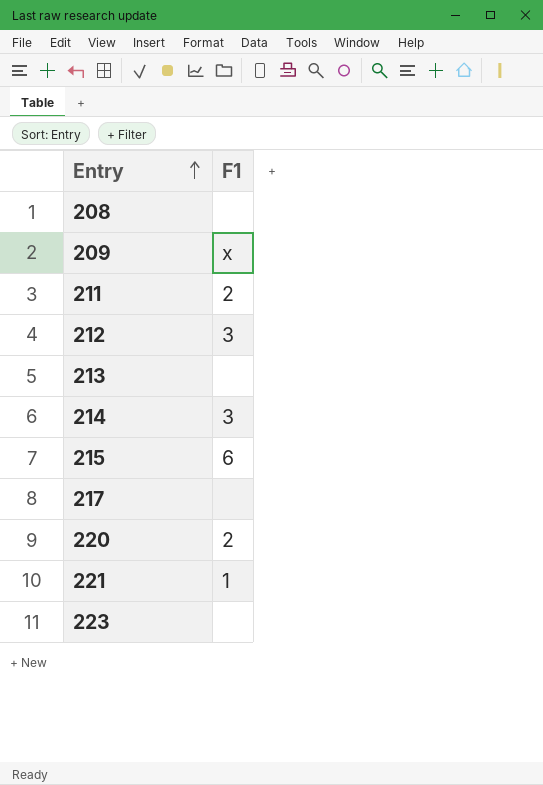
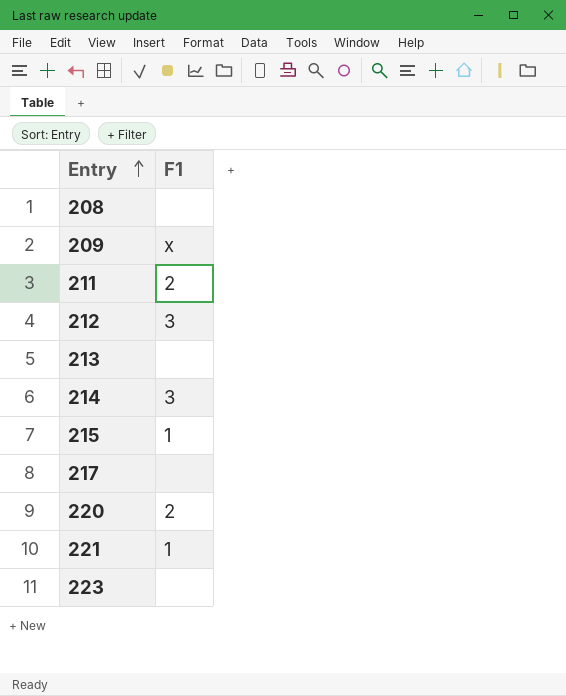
215 | F1: 6 -> 1

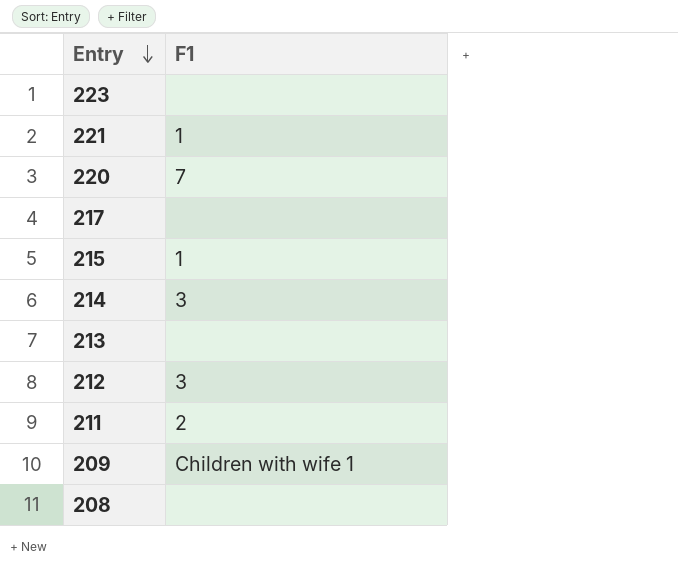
row order: Entry ascending -> Entry descending
220 | F1: 2 -> 7
209 | F1: x -> Children with wife 1

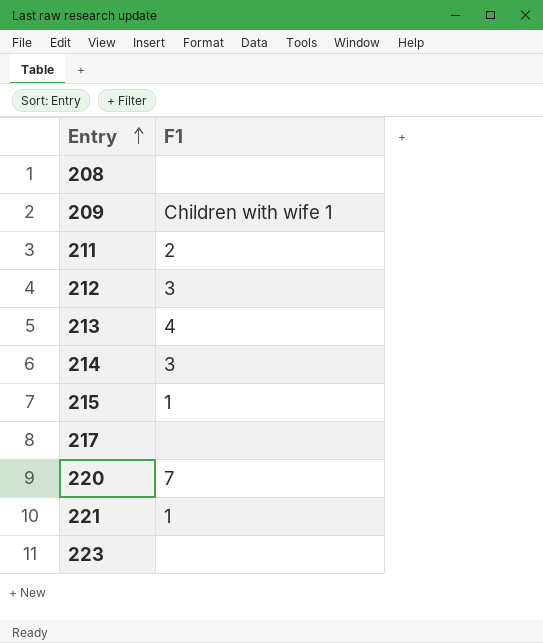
row order: Entry descending -> Entry ascending
213 | F1: none -> 4

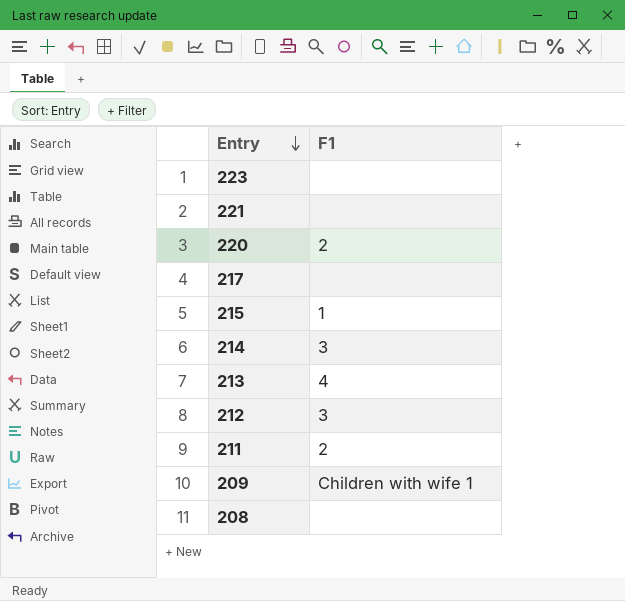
row order: Entry ascending -> Entry descending
221 | F1: 1 -> none
220 | F1: 7 -> 2

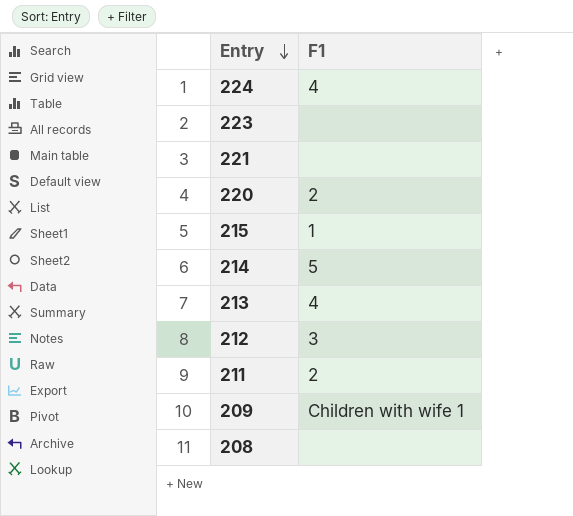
row 217: none -> none
row 224: none -> 4
214 | F1: 3 -> 5

